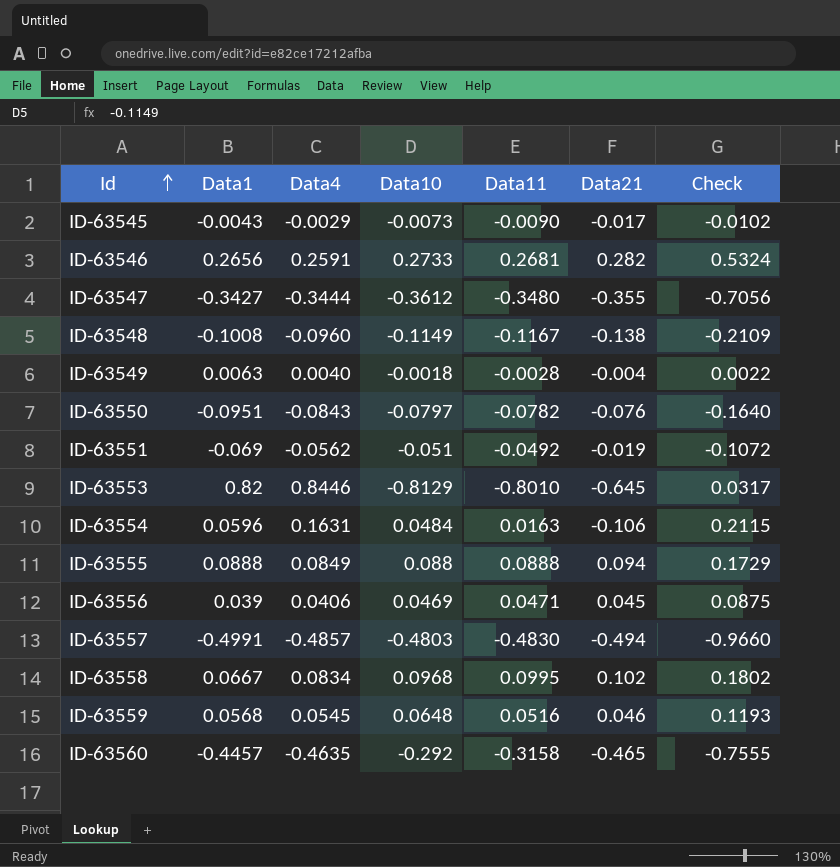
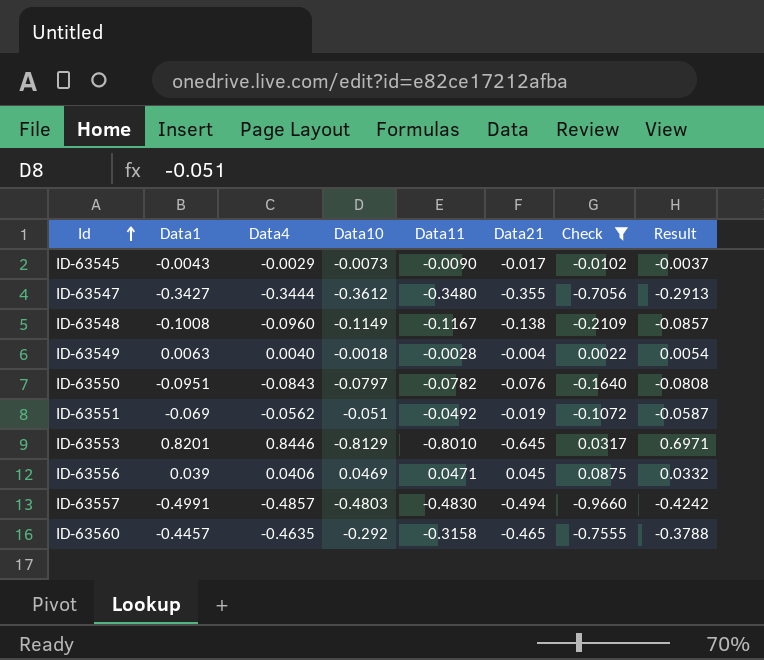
filter: none -> Check <= 0.0875
column Result | formula: none -> [Data1] * 0.85
ID-63553 | Data1: 0.82 -> 0.8201

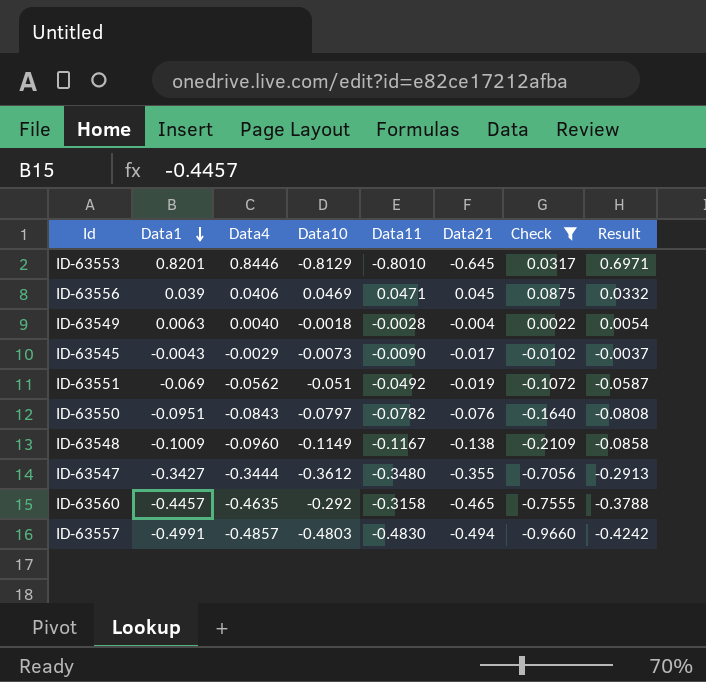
row order: Id ascending -> Data1 descending
ID-63548 | Data1: -0.1008 -> -0.1009
ID-63548 | Result: -0.0857 -> -0.0858

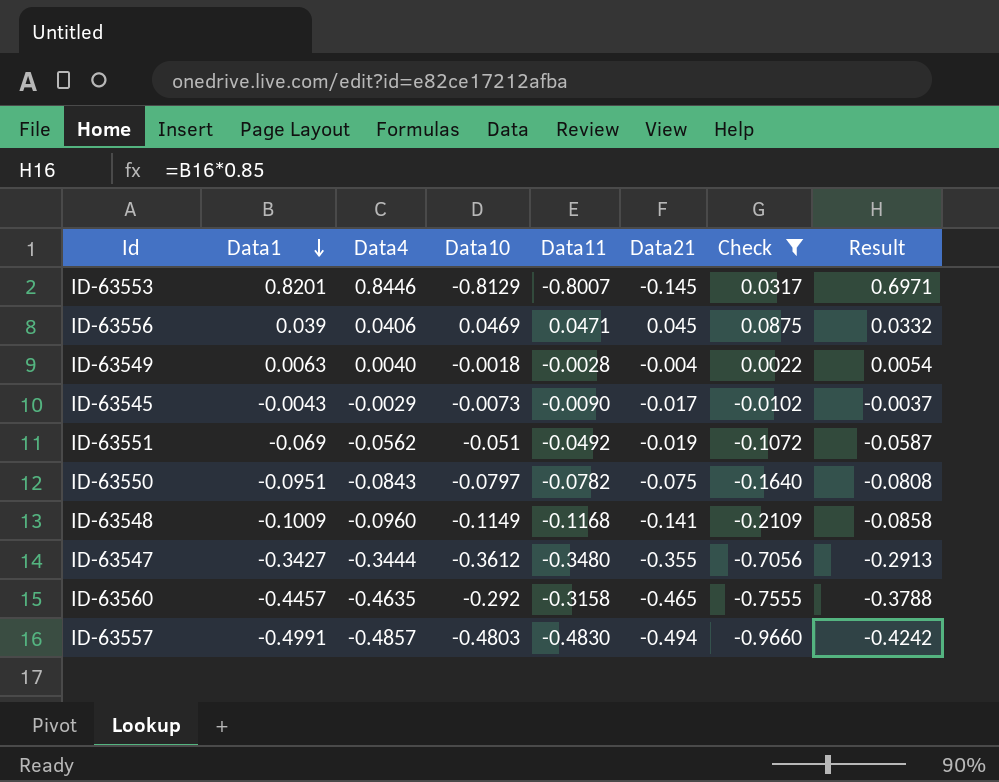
ID-63553 | Data11: -0.8010 -> -0.8007
ID-63553 | Data21: -0.645 -> -0.145
ID-63550 | Data21: -0.076 -> -0.075
ID-63548 | Data11: -0.1167 -> -0.1168
ID-63548 | Data21: -0.138 -> -0.141

